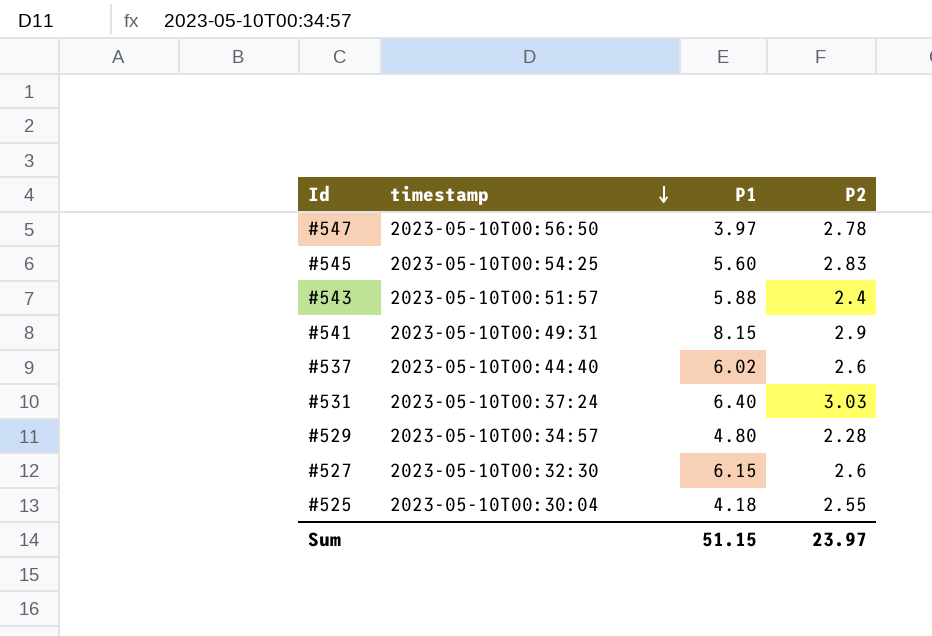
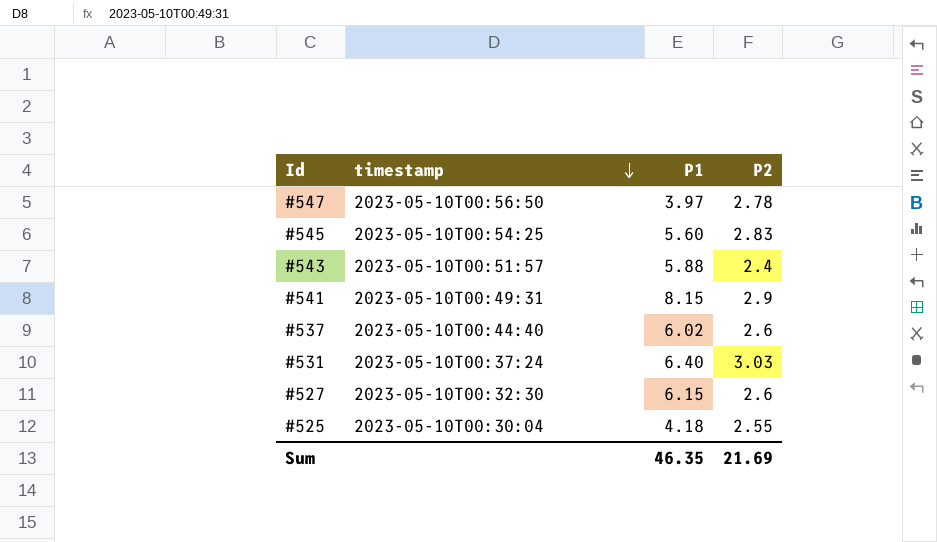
row #529: 2023-05-10T00:34:57 | 4.80 | 2.28 -> none
Sum | P1: 51.15 -> 46.35
Sum | P2: 23.97 -> 21.69

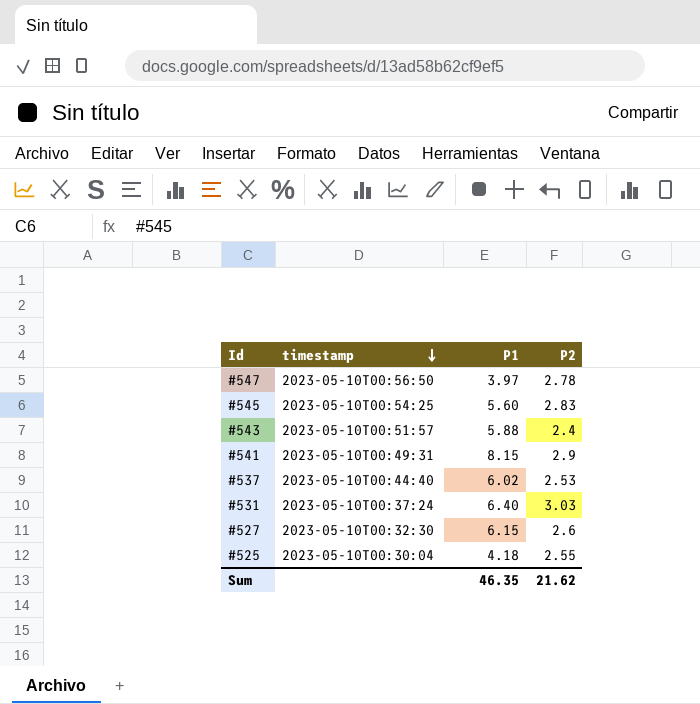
#537 | P2: 2.6 -> 2.53
Sum | P2: 21.69 -> 21.62

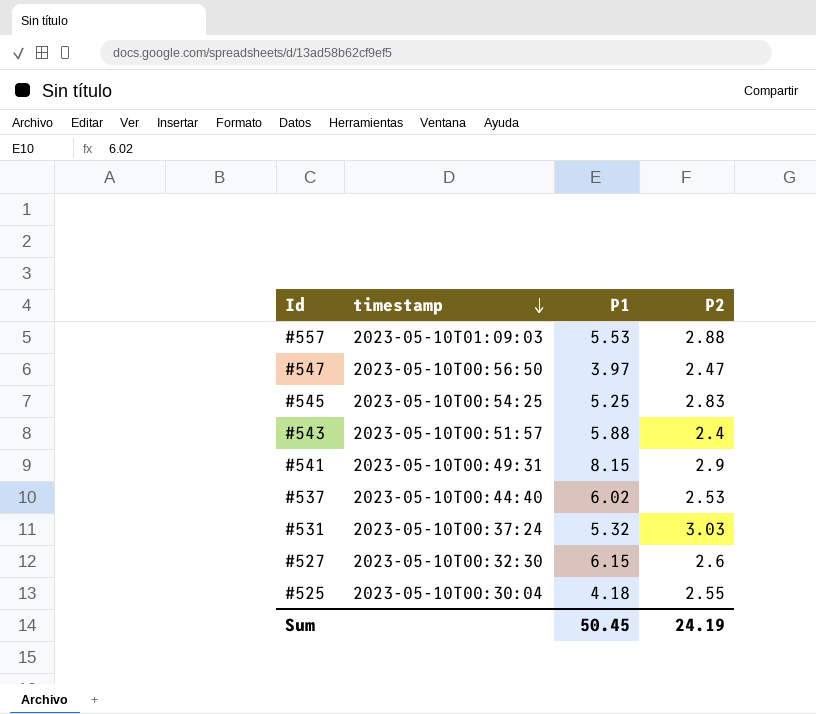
row #557: none -> 2023-05-10T01:09:03 | 5.53 | 2.88
#547 | P2: 2.78 -> 2.47
#545 | P1: 5.60 -> 5.25
#531 | P1: 6.40 -> 5.32
Sum | P1: 46.35 -> 50.45
Sum | P2: 21.62 -> 24.19

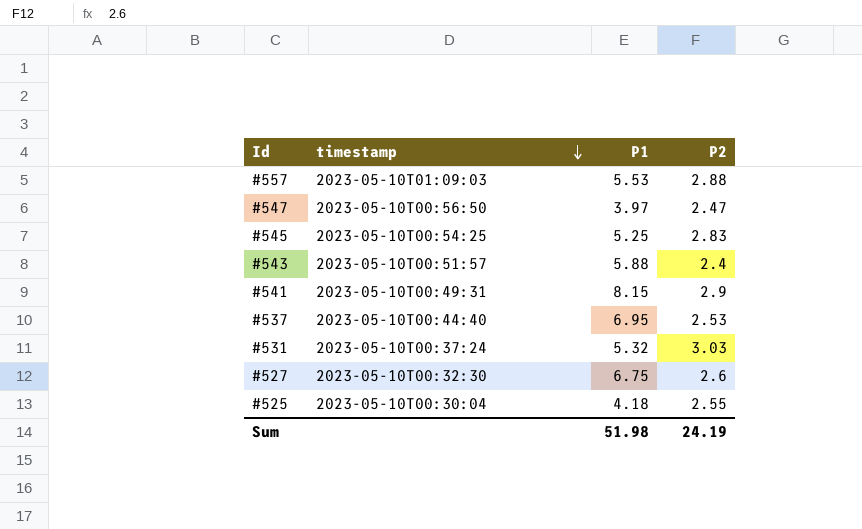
#537 | P1: 6.02 -> 6.95
#527 | P1: 6.15 -> 6.75
Sum | P1: 50.45 -> 51.98

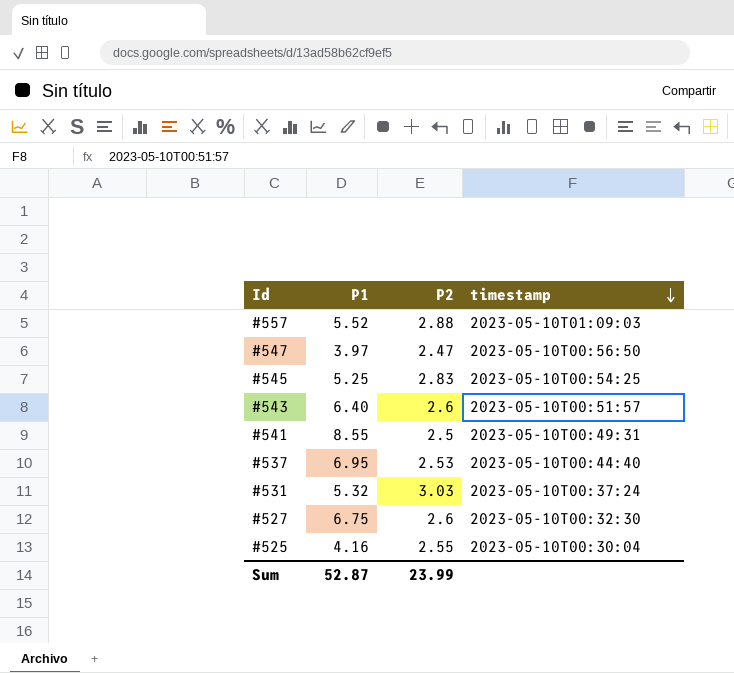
column timestamp | position: 2 -> 4
#557 | P1: 5.53 -> 5.52
#543 | P1: 5.88 -> 6.40
#543 | P2: 2.4 -> 2.6
#541 | P1: 8.15 -> 8.55
#541 | P2: 2.9 -> 2.5
#525 | P1: 4.18 -> 4.16
Sum | P1: 51.98 -> 52.87
Sum | P2: 24.19 -> 23.99

